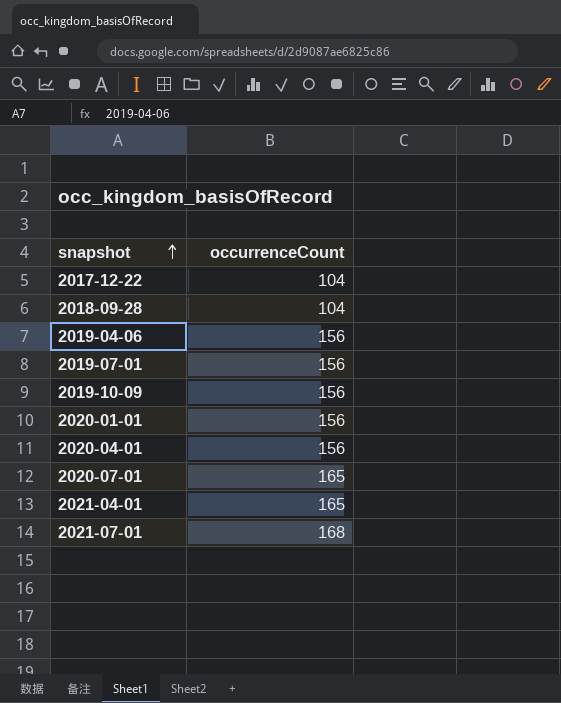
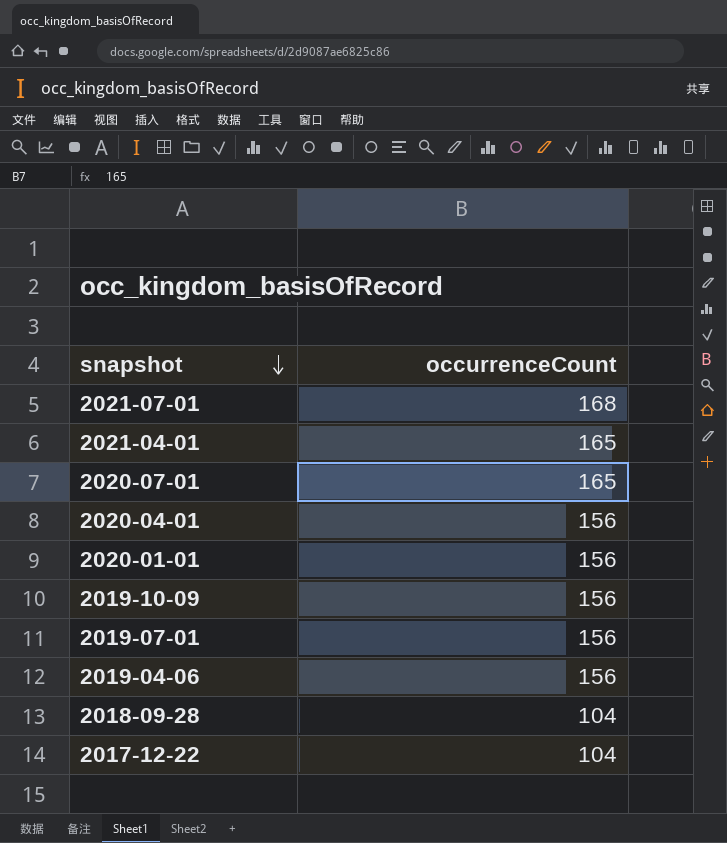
row order: snapshot ascending -> snapshot descending

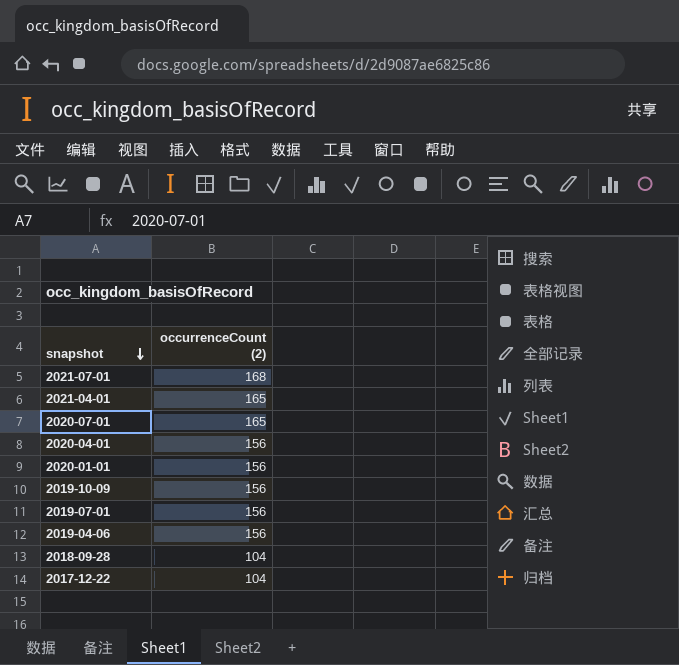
column name: occurrenceCount -> occurrenceCount (2)

